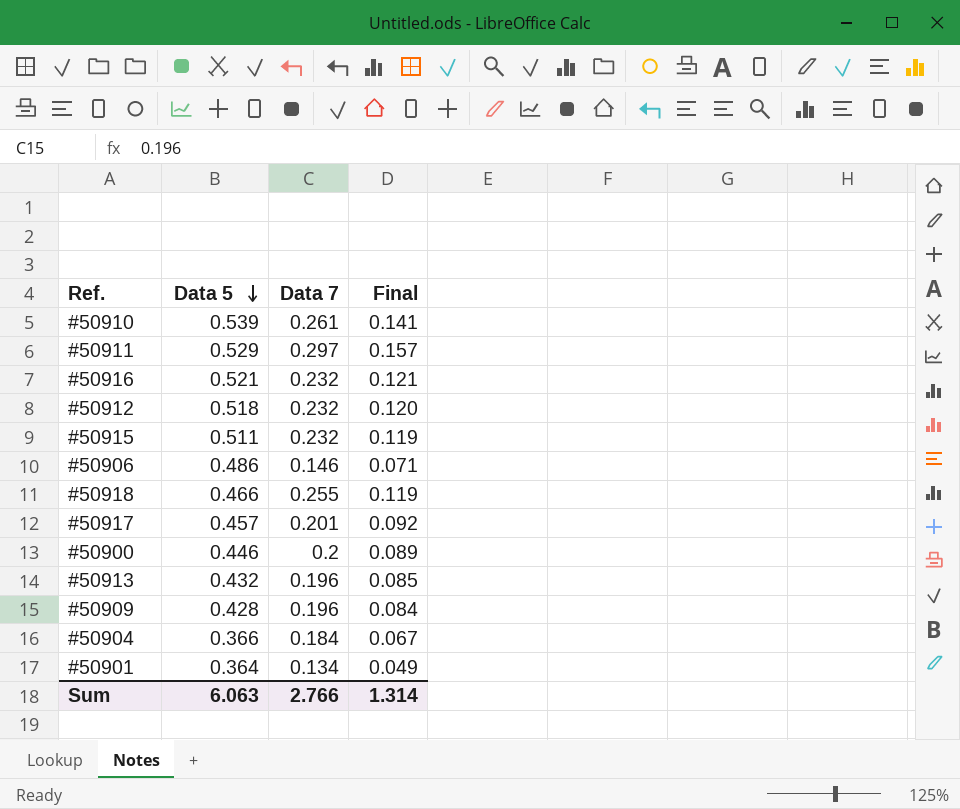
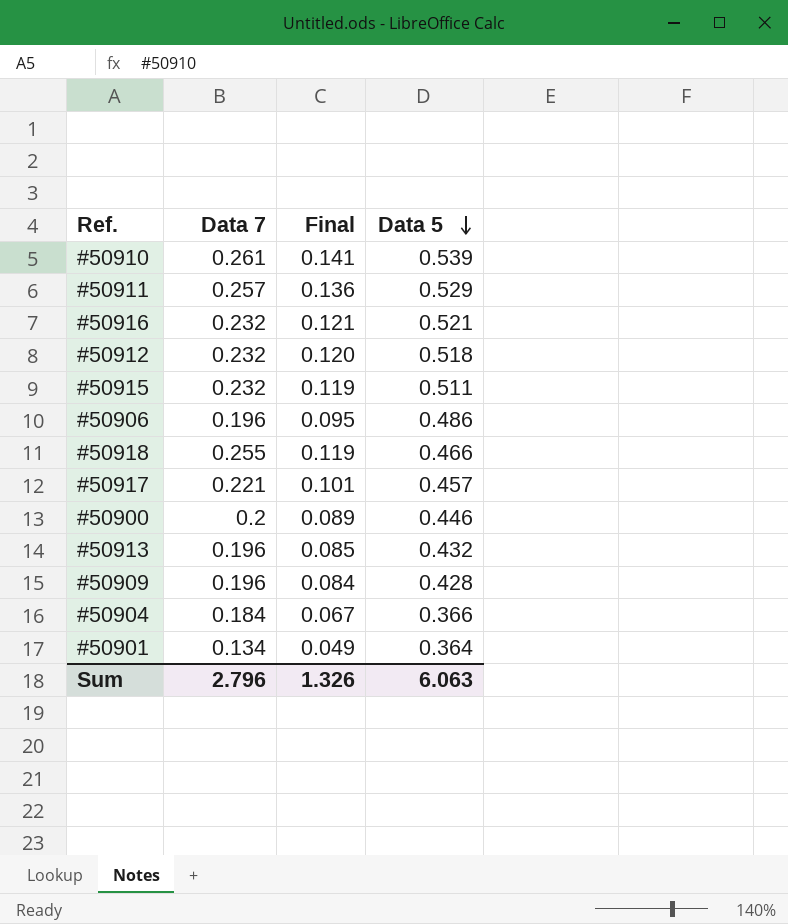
column Data 5 | position: 2 -> 4
#50911 | Data 7: 0.297 -> 0.257
#50911 | Final: 0.157 -> 0.136
#50906 | Data 7: 0.146 -> 0.196
#50906 | Final: 0.071 -> 0.095
#50917 | Data 7: 0.201 -> 0.221
#50917 | Final: 0.092 -> 0.101
Sum | Data 7: 2.766 -> 2.796
Sum | Final: 1.314 -> 1.326

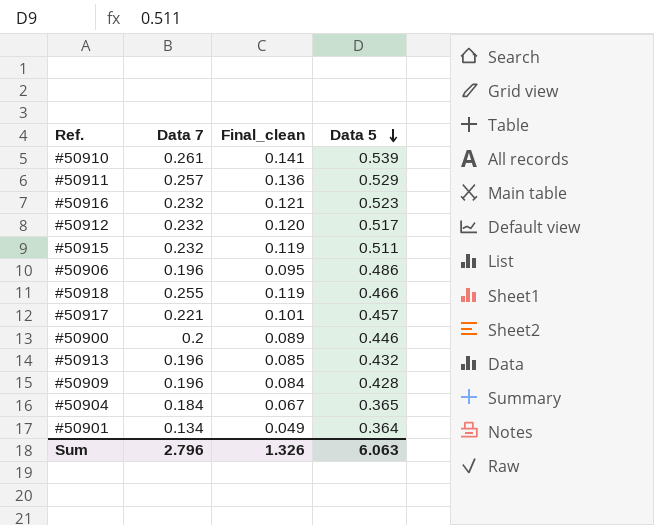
column name: Final -> Final_clean
#50916 | Data 5: 0.521 -> 0.523
#50912 | Data 5: 0.518 -> 0.517
#50904 | Data 5: 0.366 -> 0.365

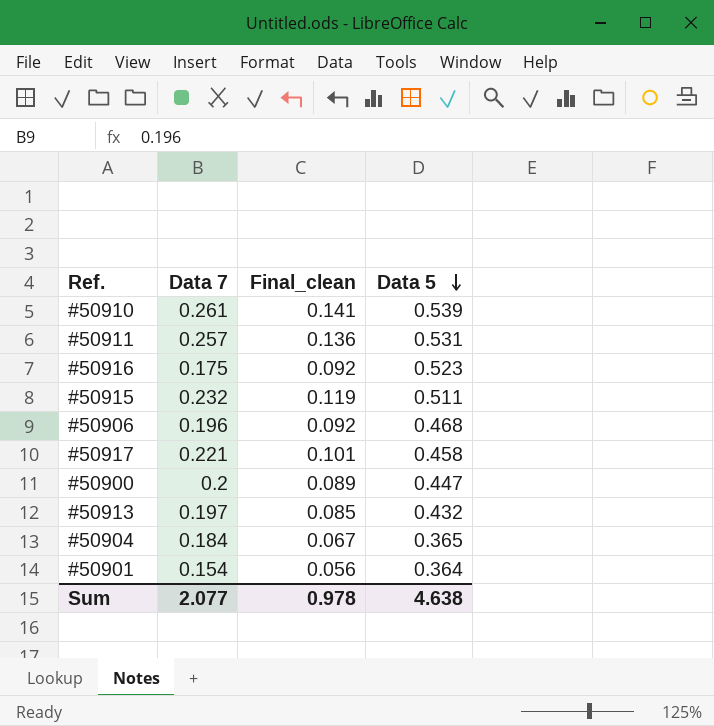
row #50912: 0.232 | 0.120 | 0.517 -> none
row #50918: 0.255 | 0.119 | 0.466 -> none
row #50909: 0.196 | 0.084 | 0.428 -> none
#50911 | Data 5: 0.529 -> 0.531
#50916 | Data 7: 0.232 -> 0.175
#50916 | Final_clean: 0.121 -> 0.092
#50906 | Final_clean: 0.095 -> 0.092
#50906 | Data 5: 0.486 -> 0.468
#50917 | Data 5: 0.457 -> 0.458
#50900 | Data 5: 0.446 -> 0.447
#50913 | Data 7: 0.196 -> 0.197
#50901 | Data 7: 0.134 -> 0.154
#50901 | Final_clean: 0.049 -> 0.056
Sum | Data 7: 2.796 -> 2.077
Sum | Final_clean: 1.326 -> 0.978
Sum | Data 5: 6.063 -> 4.638

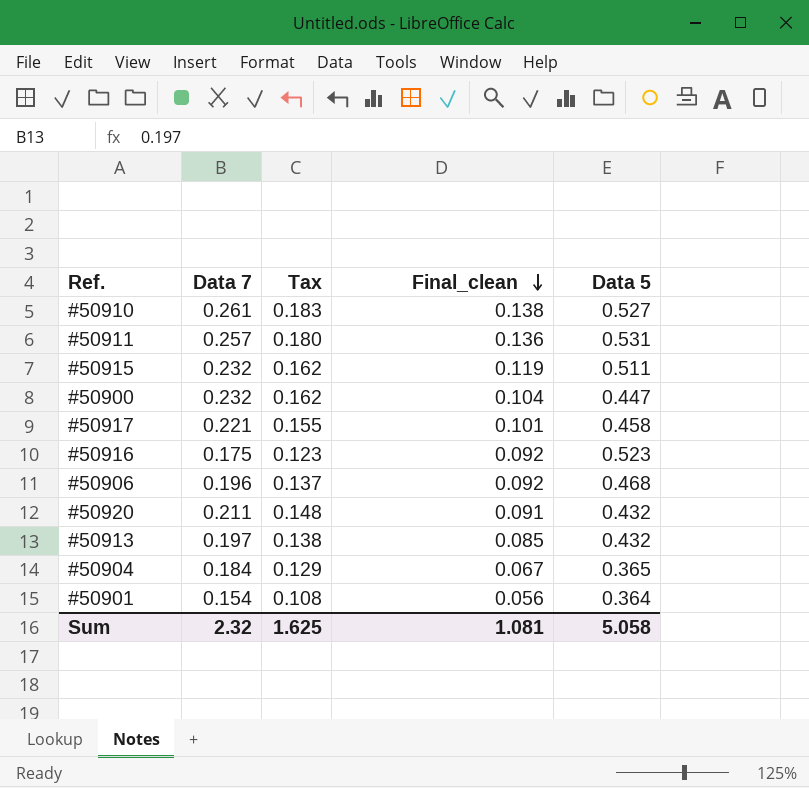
row order: Data 5 descending -> Final_clean descending
column Tax | formula: none -> [Data 7] * 0.7
#50910 | Final_clean: 0.141 -> 0.138
#50910 | Data 5: 0.539 -> 0.527
#50900 | Data 7: 0.2 -> 0.232
#50900 | Final_clean: 0.089 -> 0.104
row #50920: none -> 0.211 | 0.148 | 0.091 | 0.432
Sum | Data 7: 2.077 -> 2.32
Sum | Final_clean: 0.978 -> 1.081
Sum | Data 5: 4.638 -> 5.058

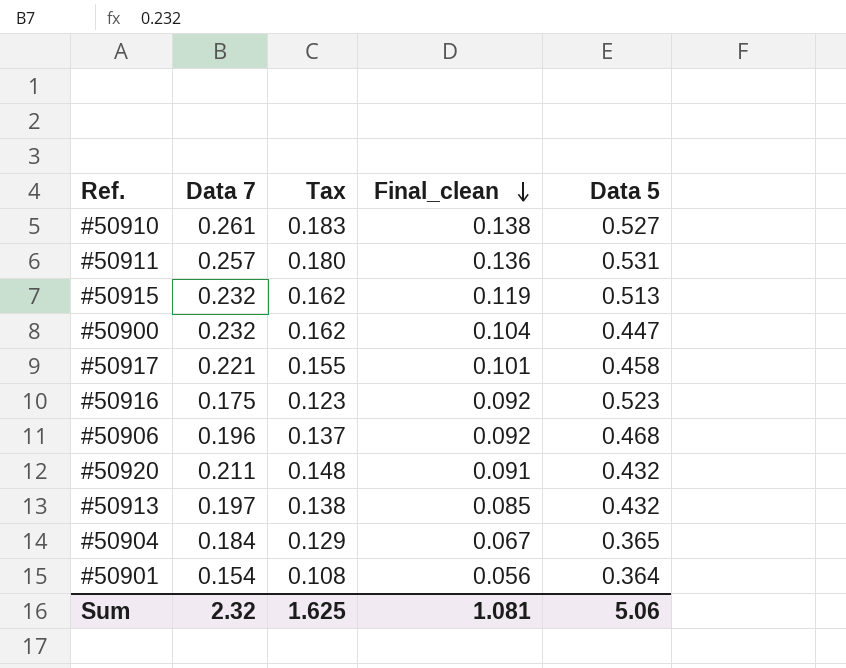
#50915 | Data 5: 0.511 -> 0.513
Sum | Data 5: 5.058 -> 5.06

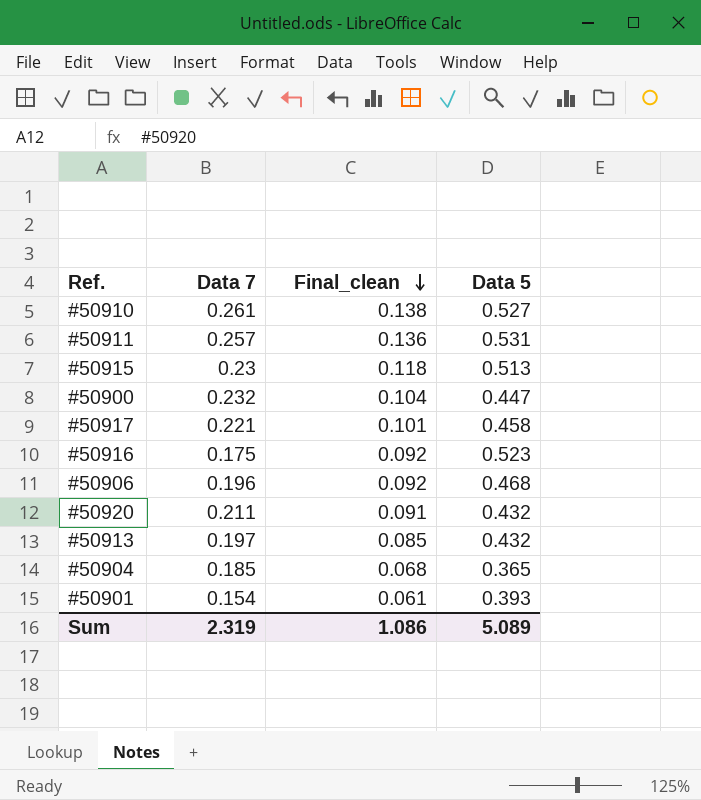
column Tax | formula: [Data 7] * 0.7 -> none
#50915 | Data 7: 0.232 -> 0.23
#50915 | Final_clean: 0.119 -> 0.118
#50904 | Data 7: 0.184 -> 0.185
#50904 | Final_clean: 0.067 -> 0.068
#50901 | Final_clean: 0.056 -> 0.061
#50901 | Data 5: 0.364 -> 0.393
Sum | Data 7: 2.32 -> 2.319
Sum | Final_clean: 1.081 -> 1.086
Sum | Data 5: 5.06 -> 5.089

